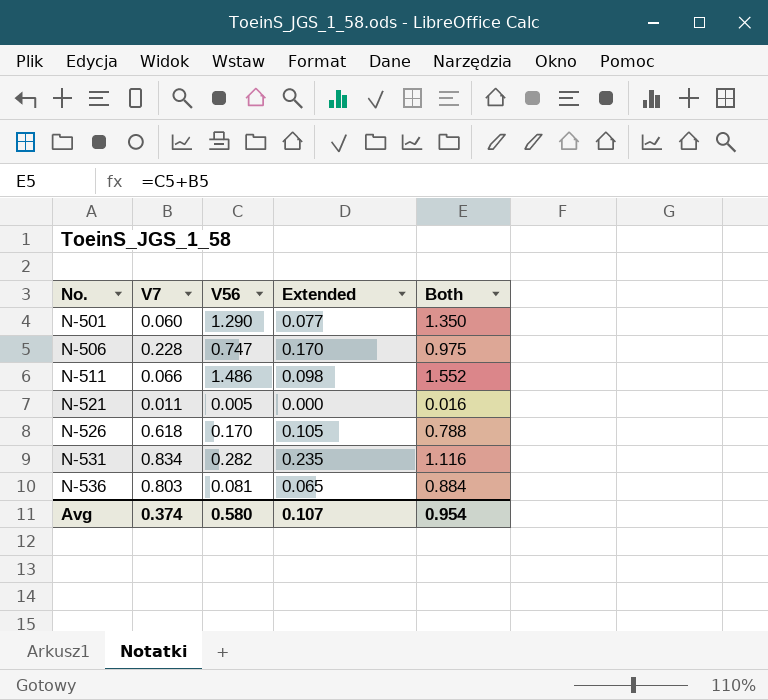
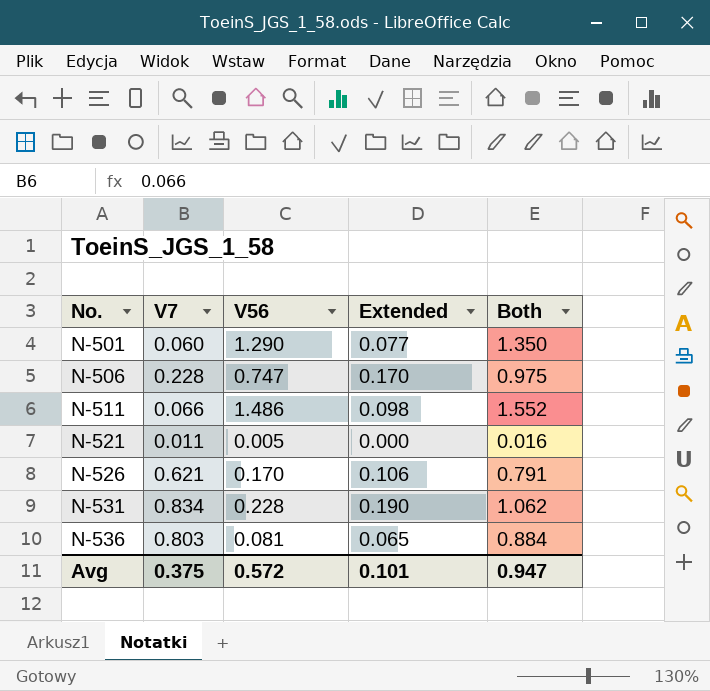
N-526 | V7: 0.618 -> 0.621
N-526 | Extended: 0.105 -> 0.106
N-526 | Both: 0.788 -> 0.791
N-531 | V56: 0.282 -> 0.228
N-531 | Extended: 0.235 -> 0.190
N-531 | Both: 1.116 -> 1.062
Avg | V7: 0.374 -> 0.375
Avg | V56: 0.580 -> 0.572
Avg | Extended: 0.107 -> 0.101
Avg | Both: 0.954 -> 0.947

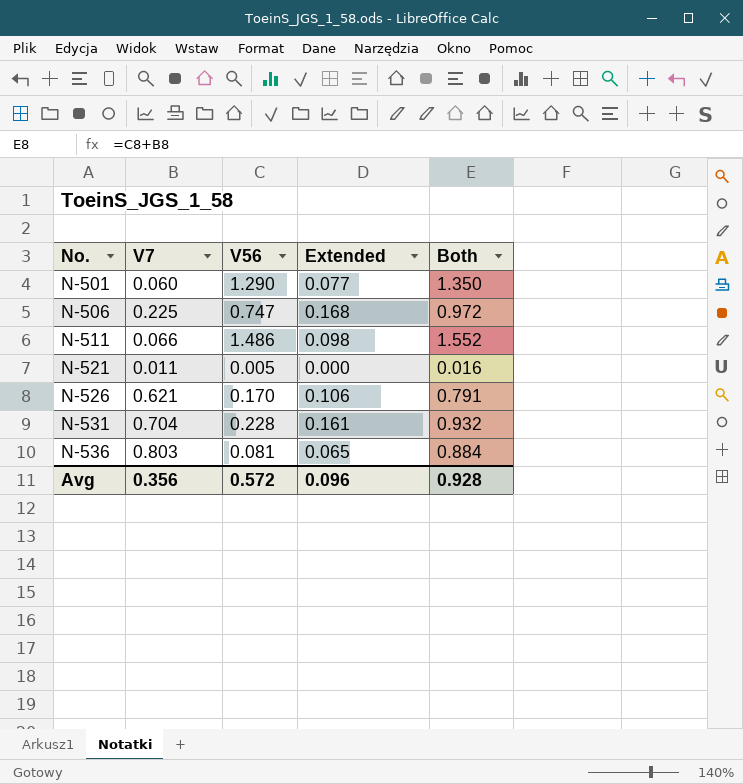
N-506 | V7: 0.228 -> 0.225
N-506 | Extended: 0.170 -> 0.168
N-506 | Both: 0.975 -> 0.972
N-531 | V7: 0.834 -> 0.704
N-531 | Extended: 0.190 -> 0.161
N-531 | Both: 1.062 -> 0.932
Avg | V7: 0.375 -> 0.356
Avg | Extended: 0.101 -> 0.096
Avg | Both: 0.947 -> 0.928

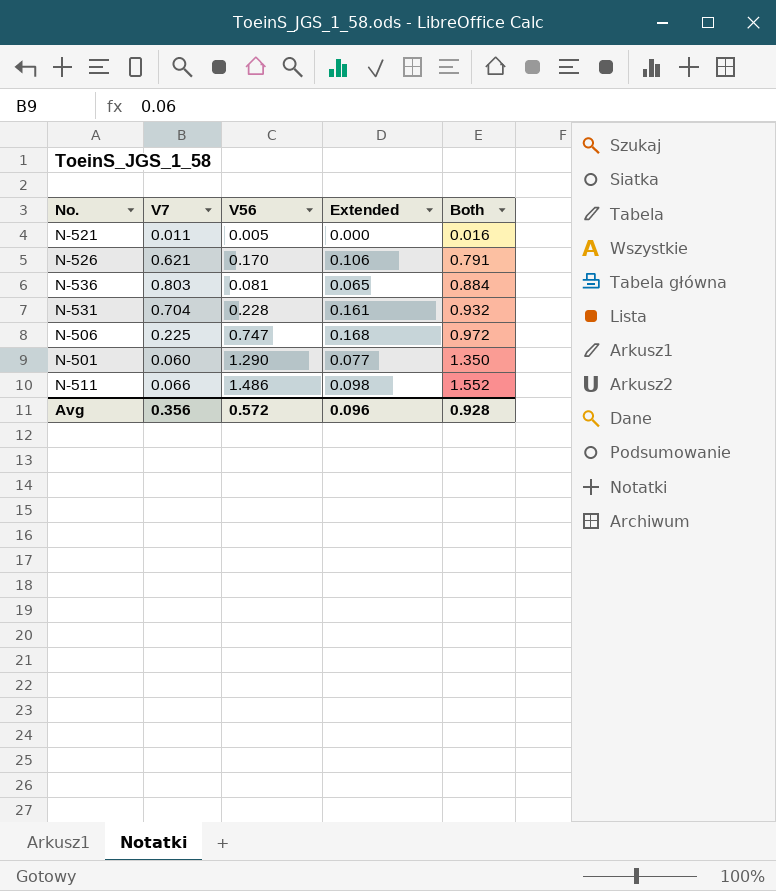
row order: No. ascending -> Both ascending

